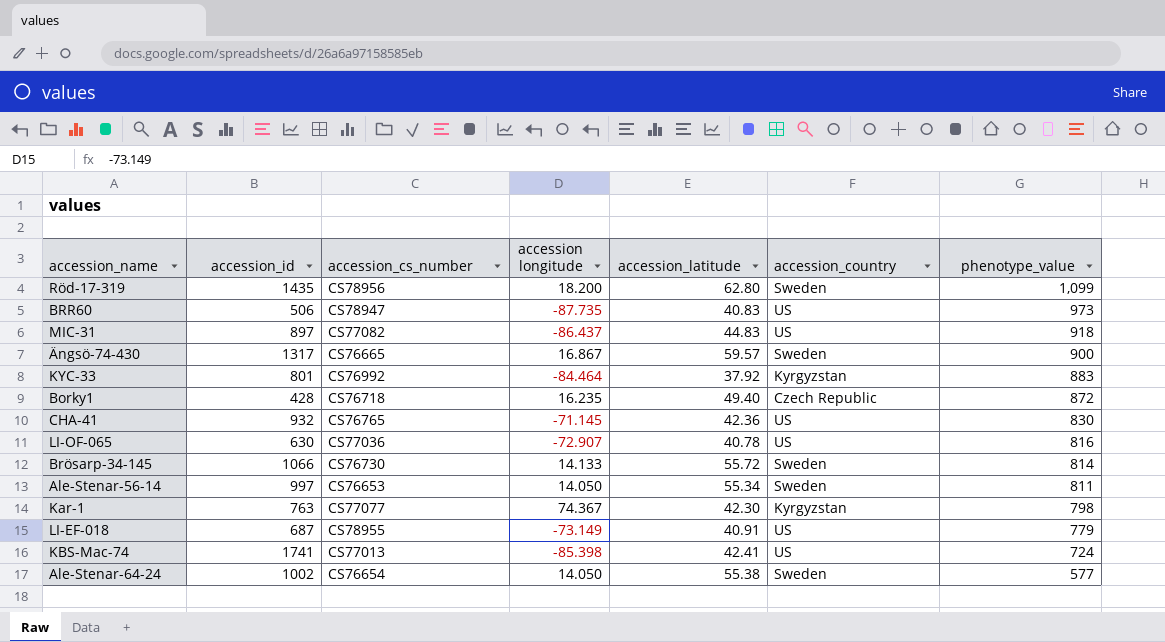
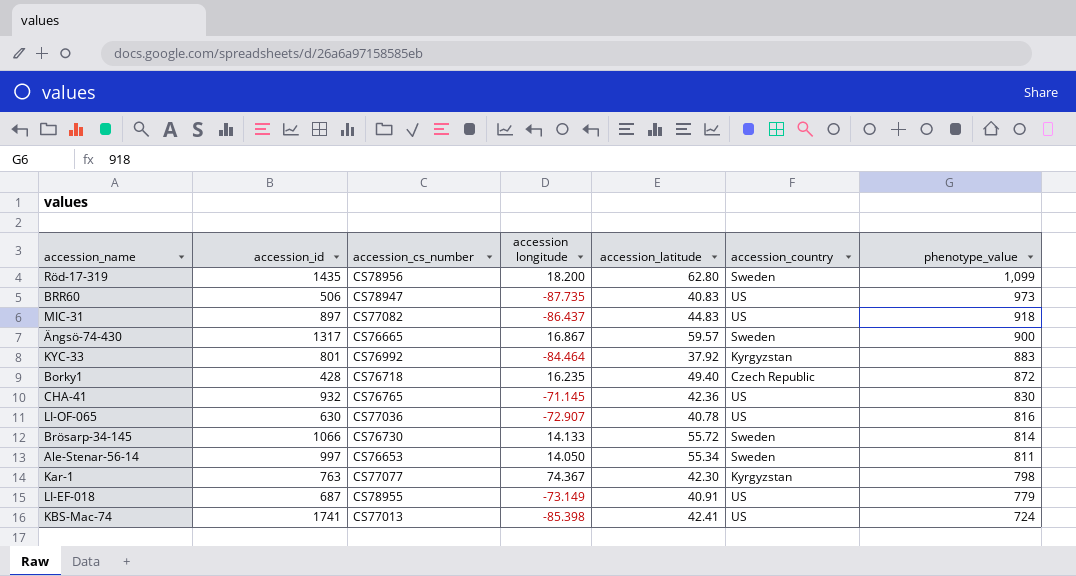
row Ale-Stenar-64-24: 1002 | CS76654 | 14.050 | 55.38 | Sweden | 577 -> none

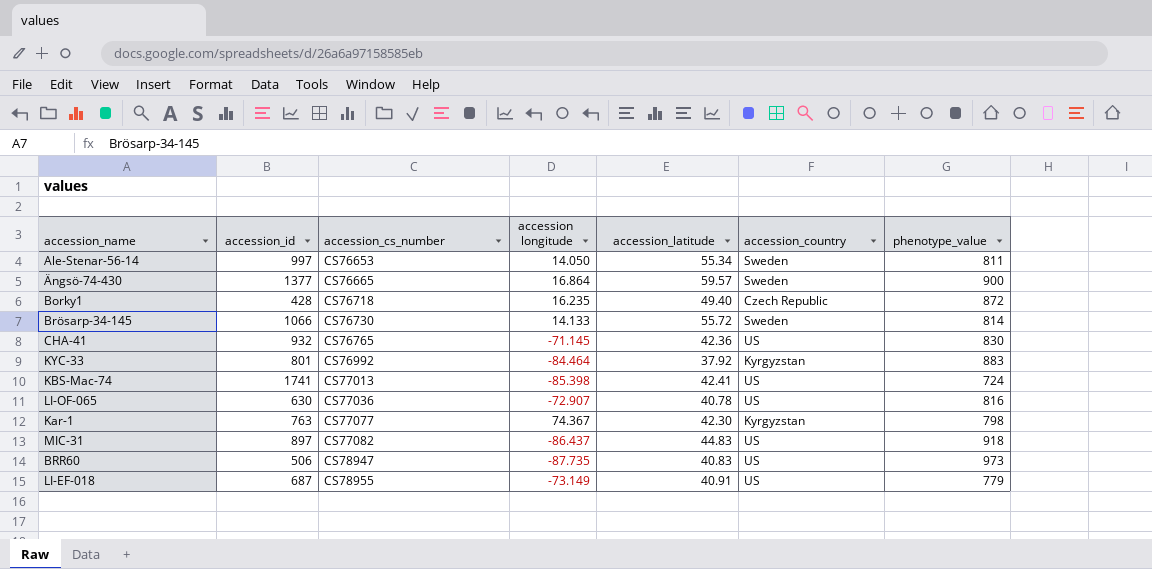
row order: phenotype_value descending -> accession_cs_number ascending
row Röd-17-319: 1435 | CS78956 | 18.200 | 62.80 | Sweden | 1,099 -> none
Ängsö-74-430 | accession_id: 1317 -> 1377
Ängsö-74-430 | accession longitude: 16.867 -> 16.864

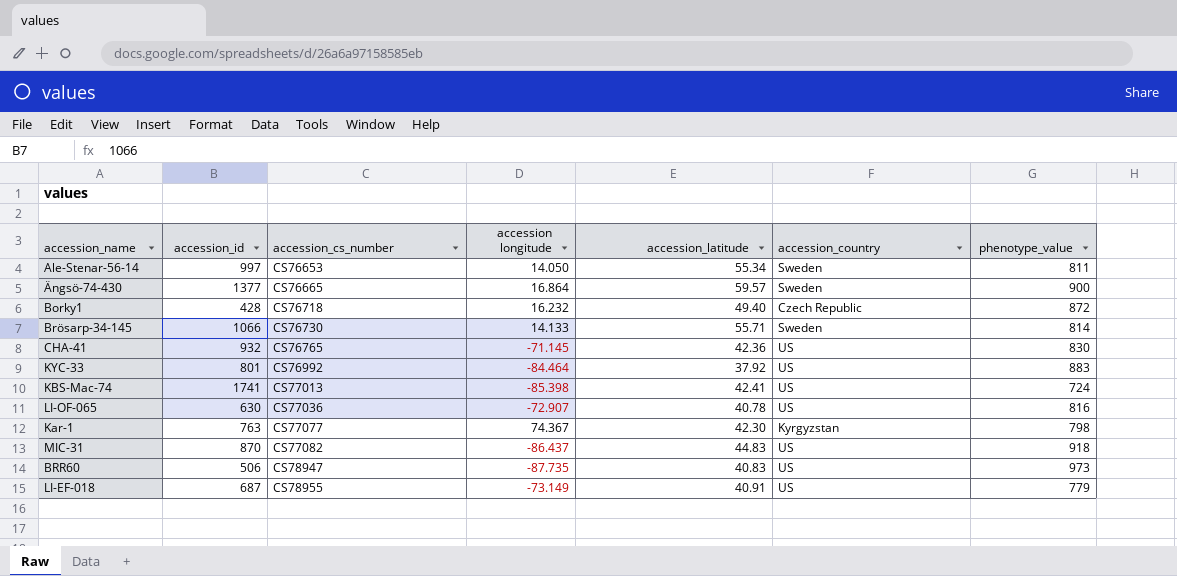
Borky1 | accession longitude: 16.235 -> 16.232
Brösarp-34-145 | accession_latitude: 55.72 -> 55.71
KYC-33 | accession_country: Kyrgyzstan -> US
MIC-31 | accession_id: 897 -> 870

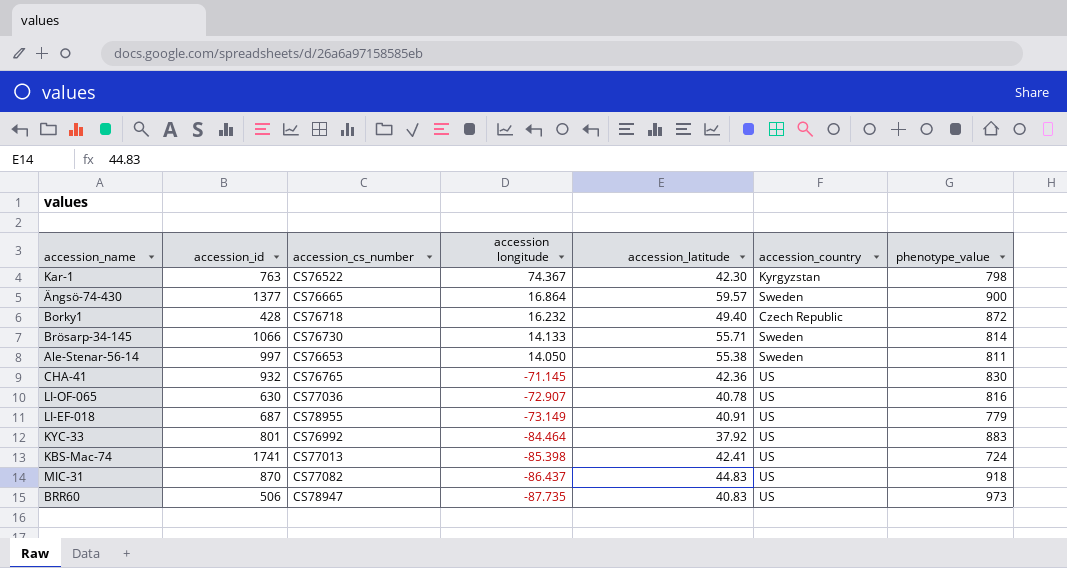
row order: accession_cs_number ascending -> accession longitude descending
Kar-1 | accession_cs_number: CS77077 -> CS76522
Ale-Stenar-56-14 | accession_latitude: 55.34 -> 55.38

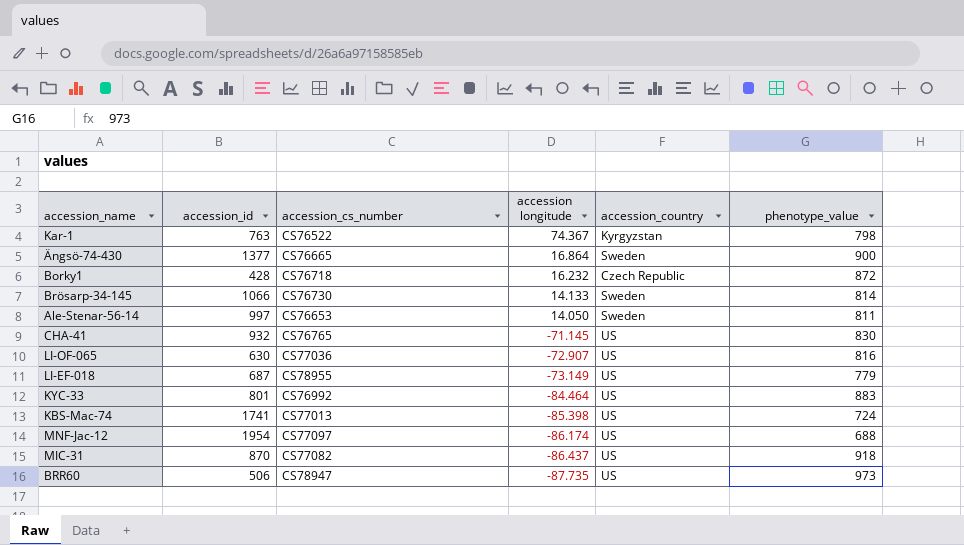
column accession_latitude | position: 5 -> none
row MNF-Jac-12: none -> 1954 | CS77097 | -86.174 | US | 688

